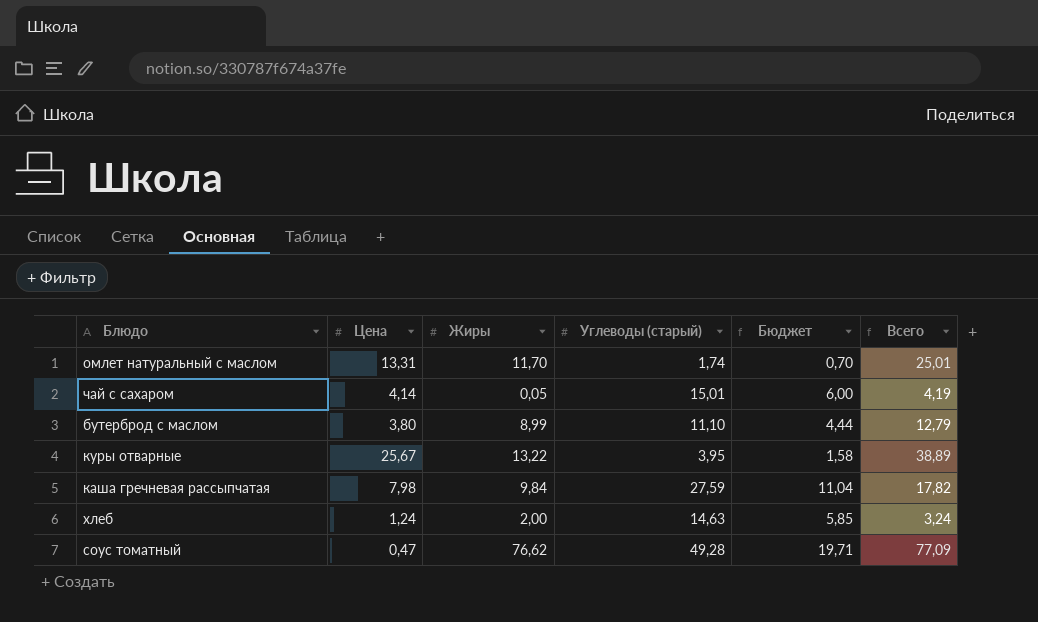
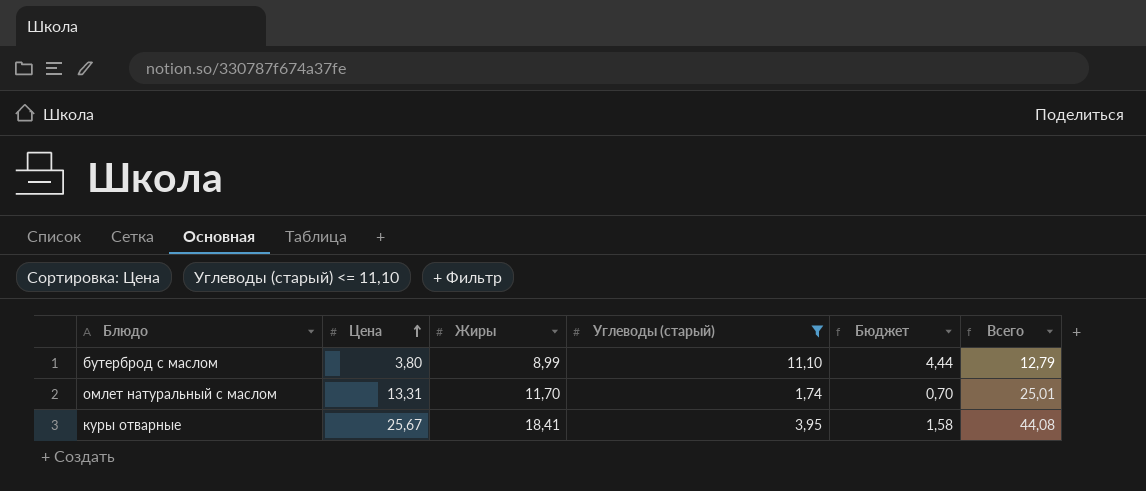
filter: none -> Углеводы (старый) <= 11,10
row order: none -> Цена ascending
куры отварные | Жиры: 13,22 -> 18,41
куры отварные | Всего: 38,89 -> 44,08

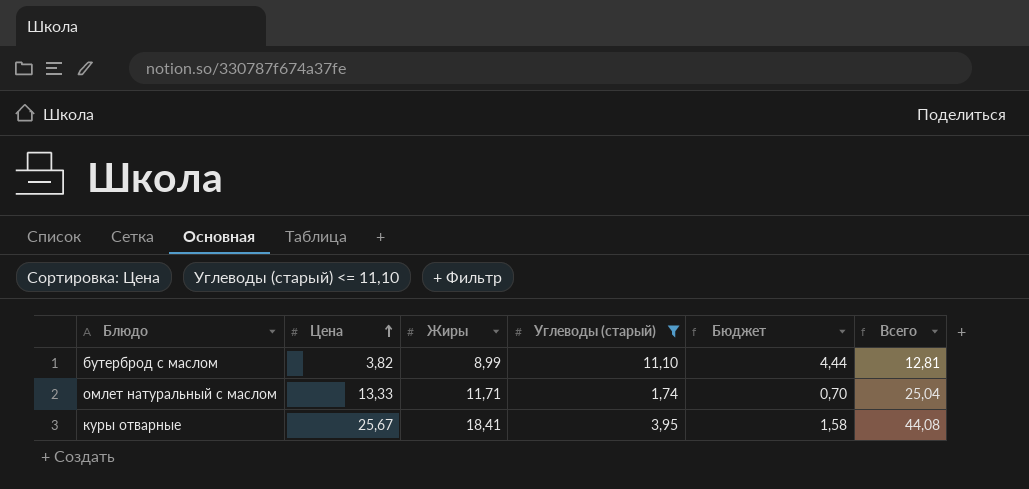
бутерброд с маслом | Цена: 3,80 -> 3,82
бутерброд с маслом | Всего: 12,79 -> 12,81
омлет натуральный с маслом | Цена: 13,31 -> 13,33
омлет натуральный с маслом | Жиры: 11,70 -> 11,71
омлет натуральный с маслом | Всего: 25,01 -> 25,04

